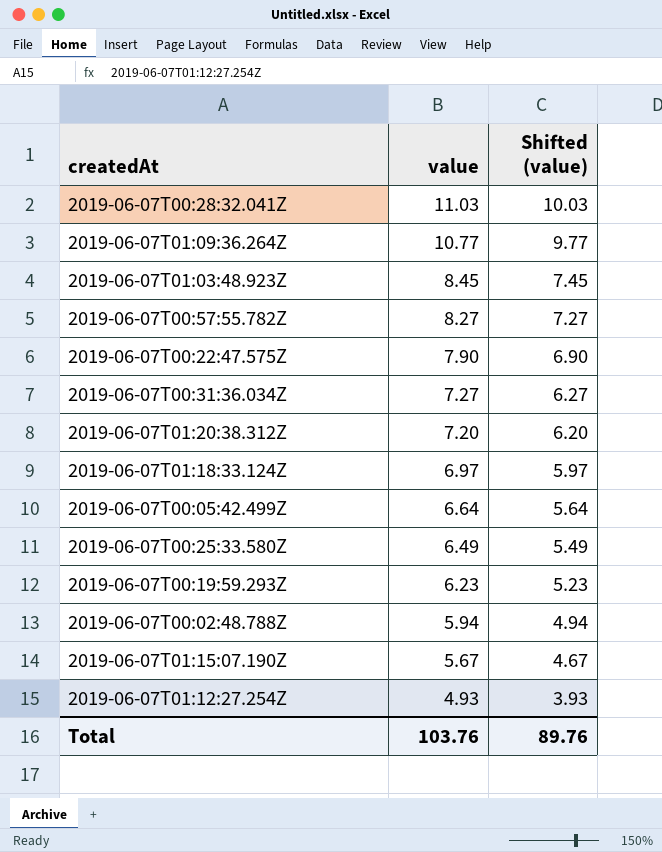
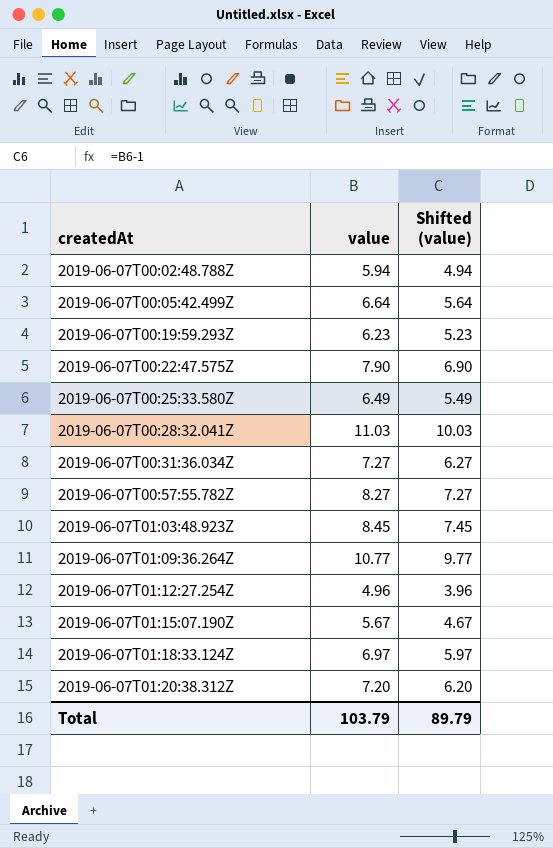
row order: value descending -> createdAt ascending
2019-06-07T01:12:27.254Z | value: 4.93 -> 4.96
2019-06-07T01:12:27.254Z | Shifted (value): 3.93 -> 3.96
Total | value: 103.76 -> 103.79
Total | Shifted (value): 89.76 -> 89.79

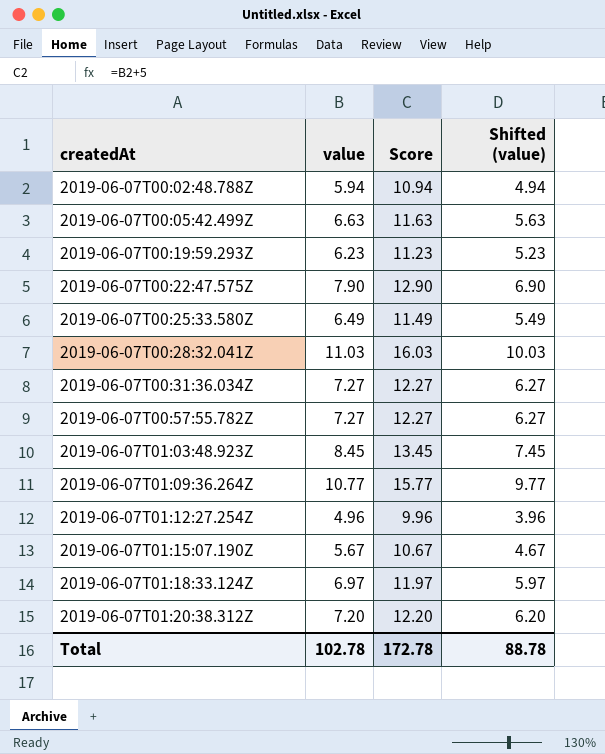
column Score | formula: none -> [value] + 5
2019-06-07T00:05:42.499Z | value: 6.64 -> 6.63
2019-06-07T00:05:42.499Z | Shifted (value): 5.64 -> 5.63
2019-06-07T00:57:55.782Z | value: 8.27 -> 7.27
2019-06-07T00:57:55.782Z | Shifted (value): 7.27 -> 6.27
Total | value: 103.79 -> 102.78
Total | Shifted (value): 89.79 -> 88.78

